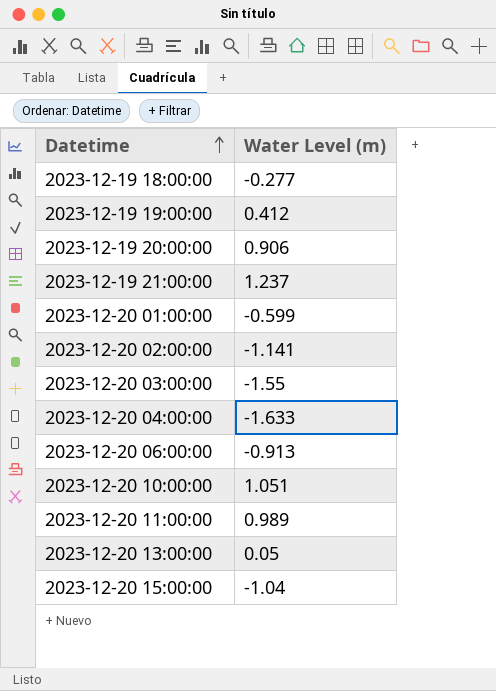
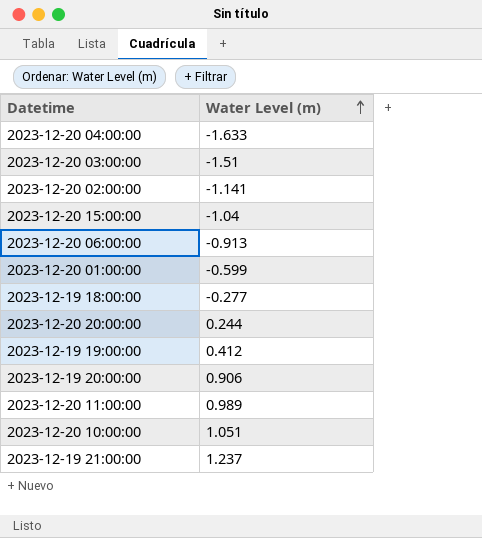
row order: Datetime ascending -> Water Level (m) ascending
row 2023-12-20 13:00:00: 0.05 -> none
2023-12-20 03:00:00 | Water Level (m): -1.55 -> -1.51
row 2023-12-20 20:00:00: none -> 0.244

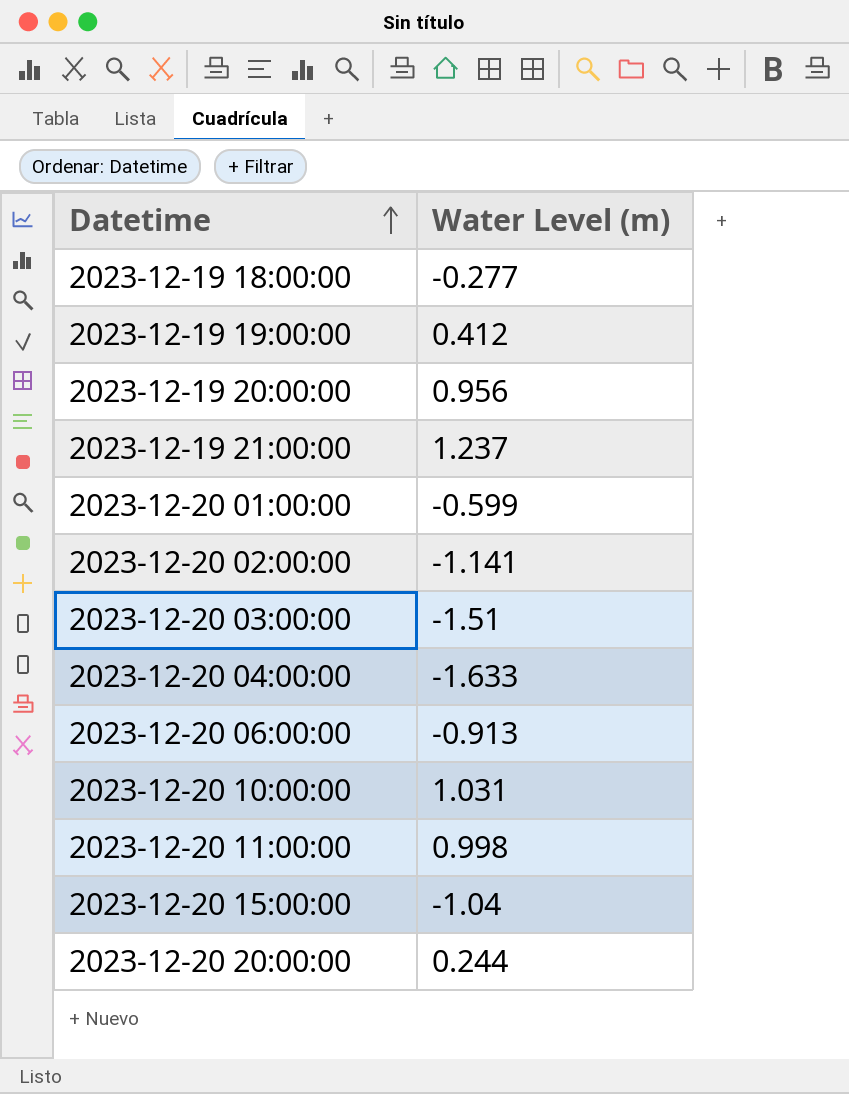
row order: Water Level (m) ascending -> Datetime ascending
2023-12-19 20:00:00 | Water Level (m): 0.906 -> 0.956
2023-12-20 10:00:00 | Water Level (m): 1.051 -> 1.031
2023-12-20 11:00:00 | Water Level (m): 0.989 -> 0.998

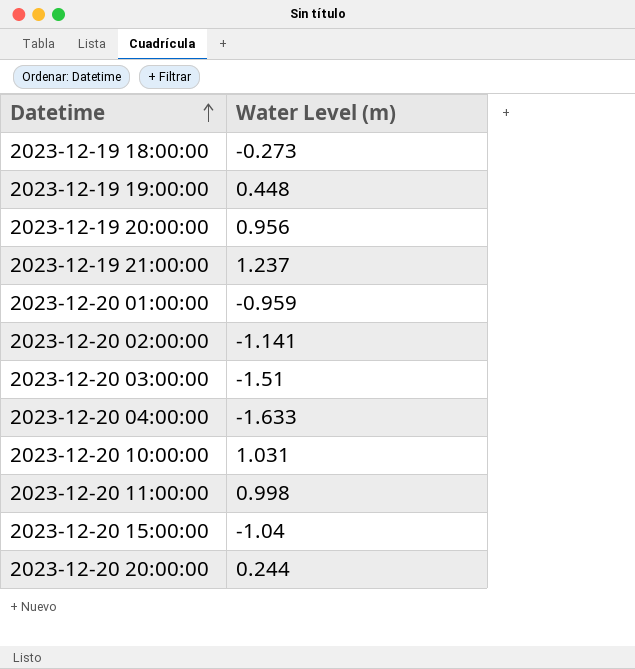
row 2023-12-20 06:00:00: -0.913 -> none
2023-12-19 18:00:00 | Water Level (m): -0.277 -> -0.273
2023-12-19 19:00:00 | Water Level (m): 0.412 -> 0.448
2023-12-20 01:00:00 | Water Level (m): -0.599 -> -0.959

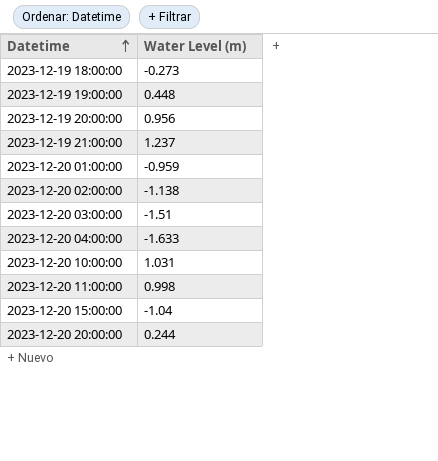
2023-12-20 02:00:00 | Water Level (m): -1.141 -> -1.138

